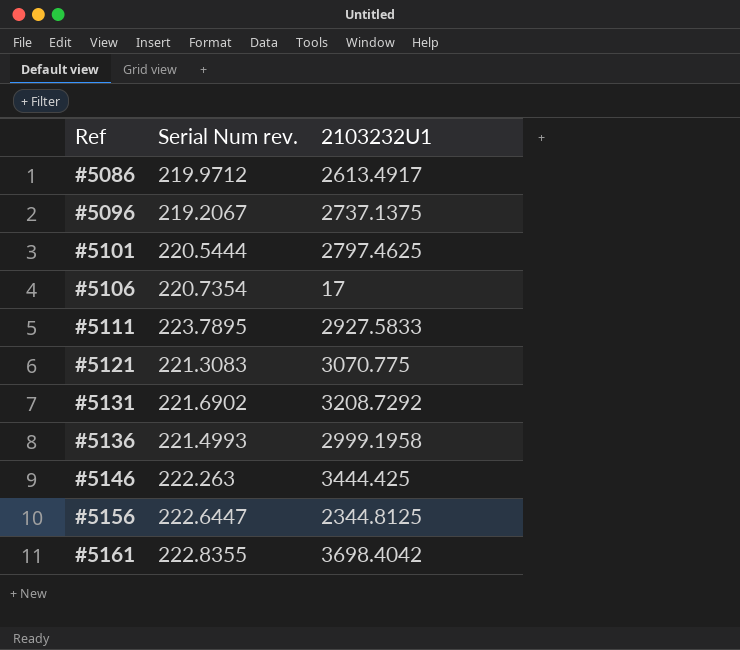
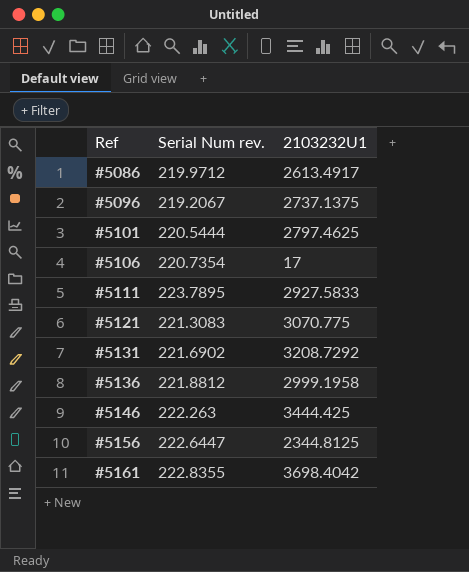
#5136 | Serial Num rev.: 221.4993 -> 221.8812

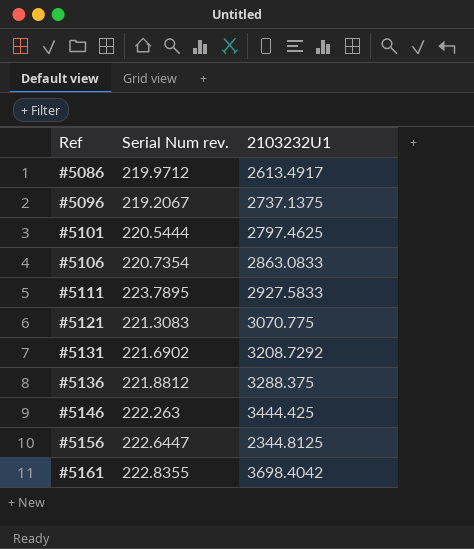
#5106 | 2103232U1: 17 -> 2863.0833
#5136 | 2103232U1: 2999.1958 -> 3288.375

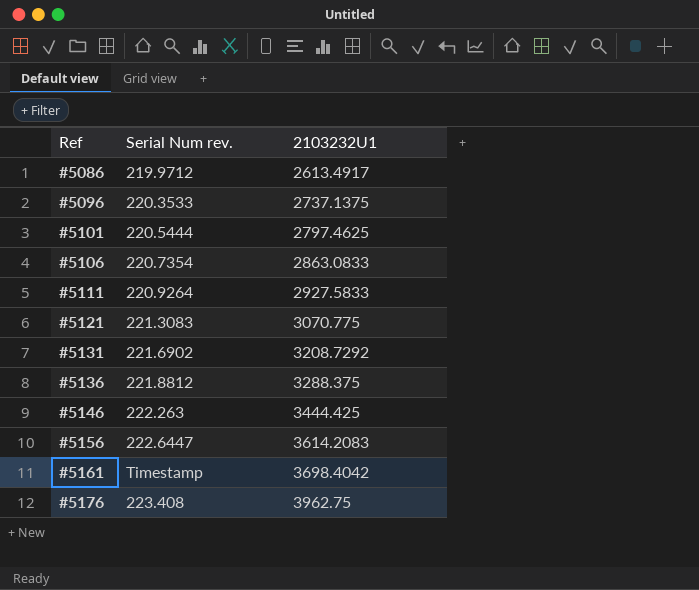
#5096 | Serial Num rev.: 219.2067 -> 220.3533
#5111 | Serial Num rev.: 223.7895 -> 220.9264
#5156 | 2103232U1: 2344.8125 -> 3614.2083
#5161 | Serial Num rev.: 222.8355 -> Timestamp
row #5176: none -> 223.408 | 3962.75

